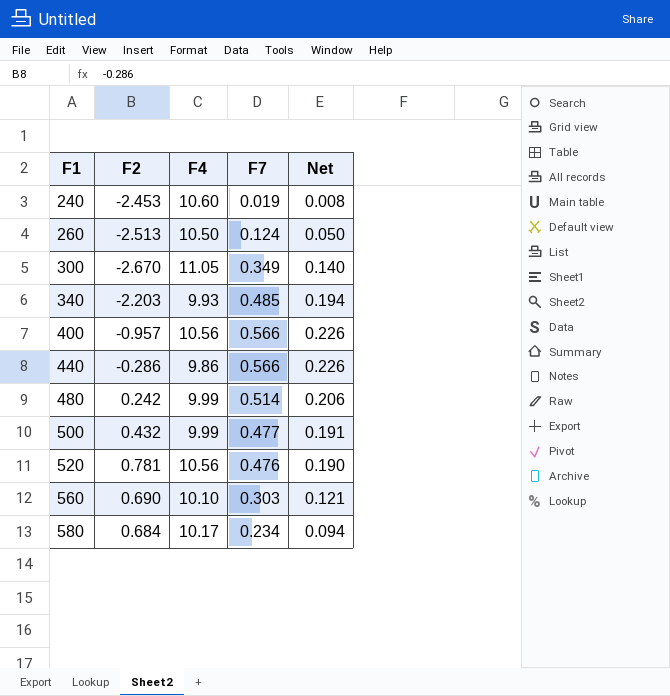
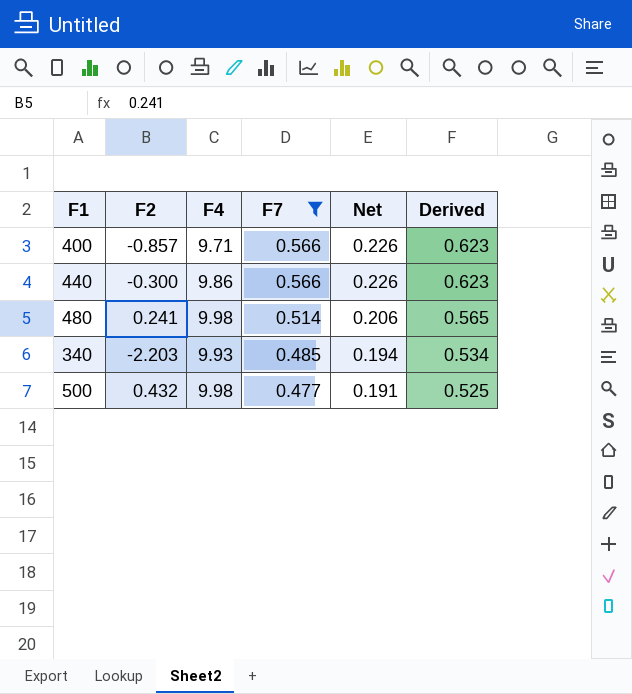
filter: none -> F7 >= 0.477
row order: F1 ascending -> F7 descending
column Derived | formula: none -> [F7] * 1.1
400 | F2: -0.957 -> -0.857
400 | F4: 10.56 -> 9.71
440 | F2: -0.286 -> -0.300
480 | F2: 0.242 -> 0.241
480 | F4: 9.99 -> 9.98
500 | F4: 9.99 -> 9.98

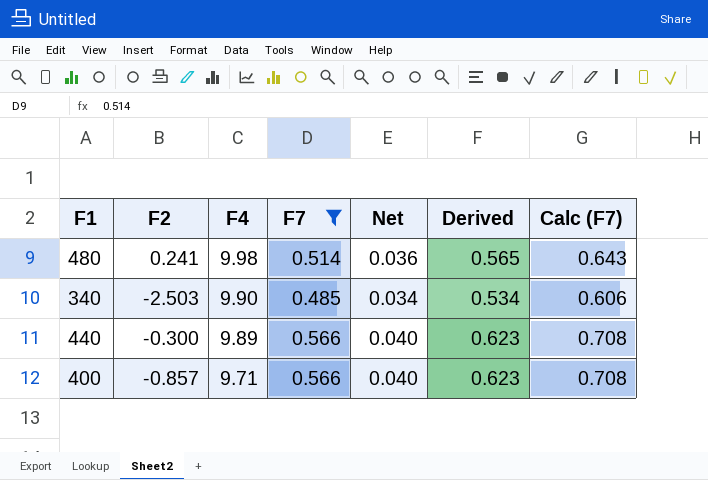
row order: F7 descending -> F4 descending
column Net | formula: [F7] * 0.4 -> [F7] * 0.07
column Calc (F7) | formula: none -> [F7] * 1.25
row 500: 0.432 | 9.98 | 0.477 | 0.191 | 0.525 -> none
340 | F2: -2.203 -> -2.503
340 | F4: 9.93 -> 9.90
440 | F4: 9.86 -> 9.89

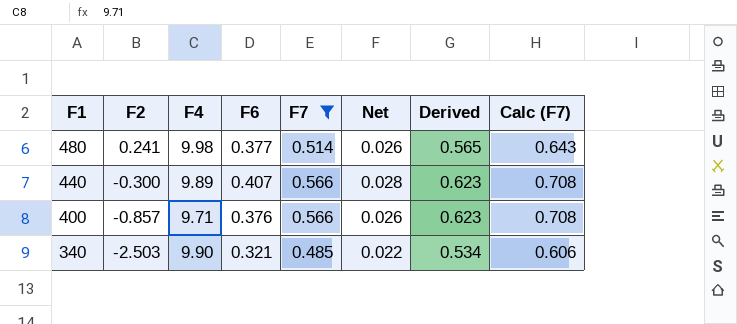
row order: F4 descending -> F1 descending
column F6 | position: none -> 4
column Net | formula: [F7] * 0.07 -> [F6] * 0.07

